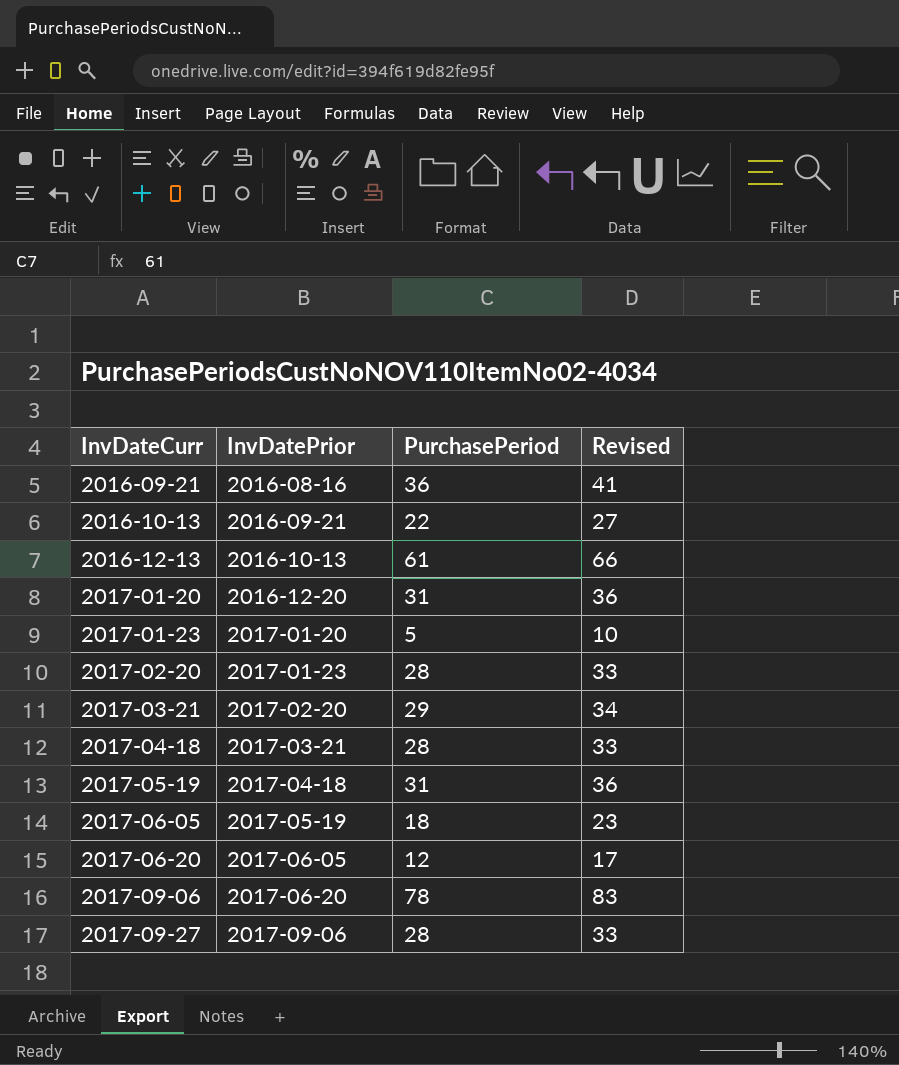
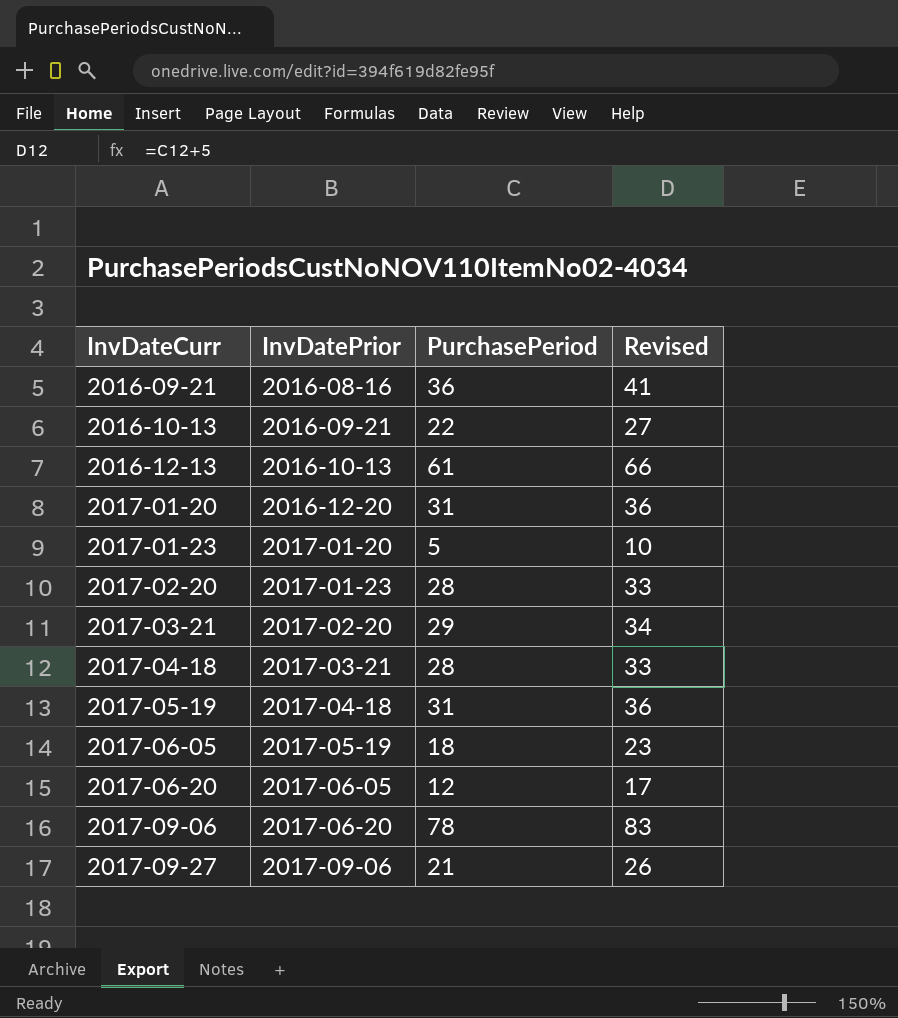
2017-09-27 | PurchasePeriod: 28 -> 21
2017-09-27 | Revised: 33 -> 26

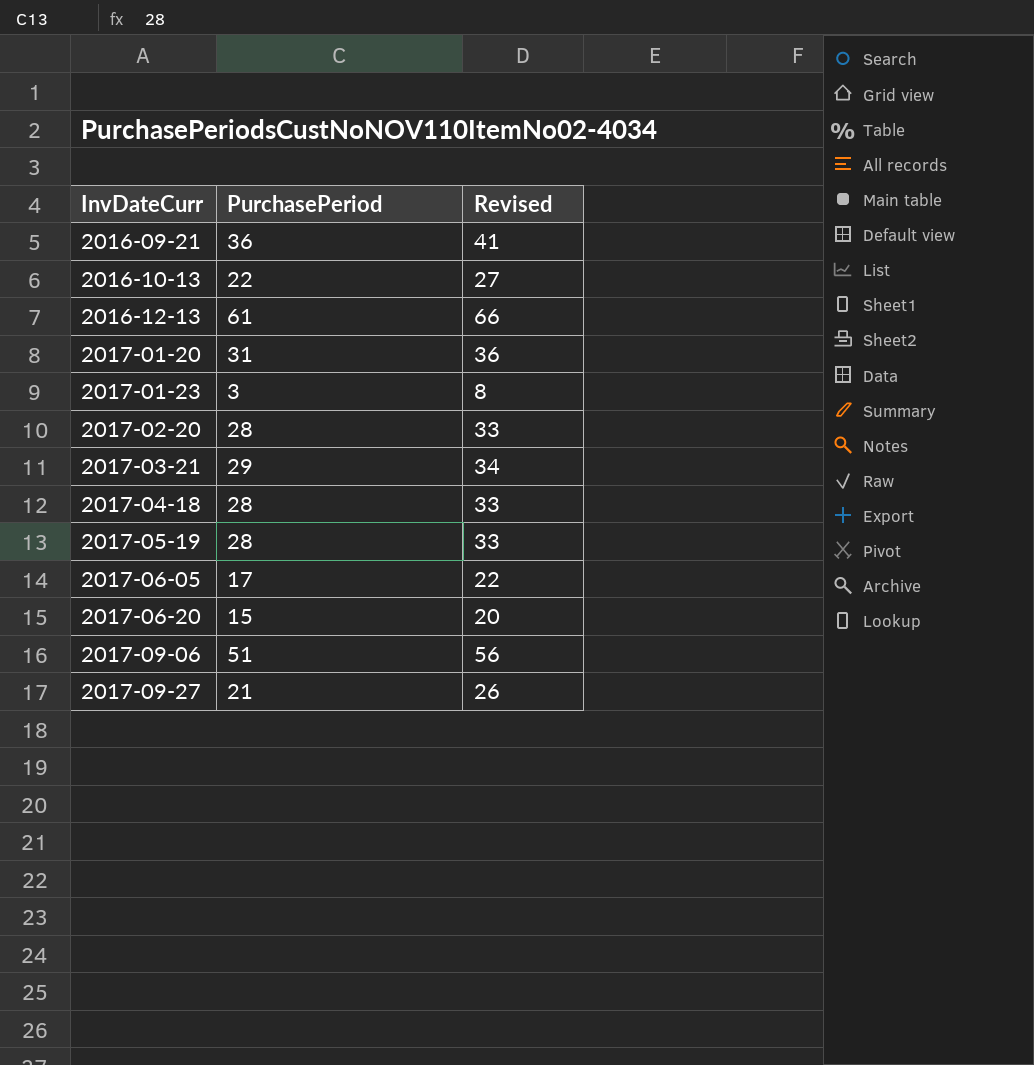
column InvDatePrior | position: 2 -> none
2017-01-23 | PurchasePeriod: 5 -> 3
2017-01-23 | Revised: 10 -> 8
2017-05-19 | PurchasePeriod: 31 -> 28
2017-05-19 | Revised: 36 -> 33
2017-06-05 | PurchasePeriod: 18 -> 17
2017-06-05 | Revised: 23 -> 22
2017-06-20 | PurchasePeriod: 12 -> 15
2017-06-20 | Revised: 17 -> 20
2017-09-06 | PurchasePeriod: 78 -> 51
2017-09-06 | Revised: 83 -> 56

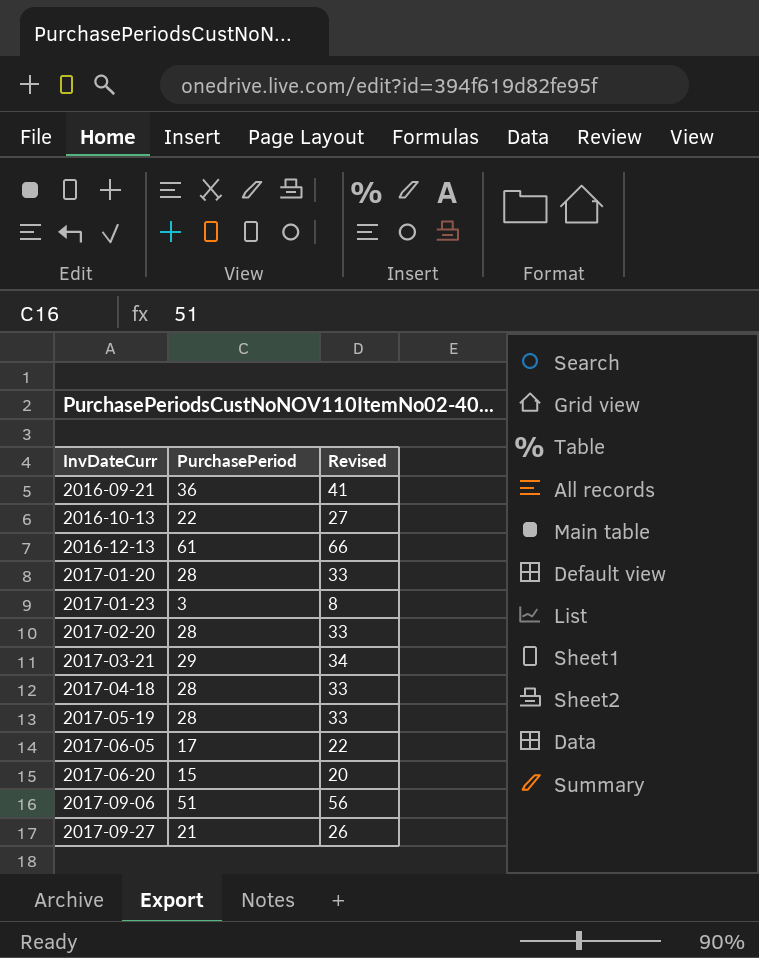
2017-01-20 | PurchasePeriod: 31 -> 28
2017-01-20 | Revised: 36 -> 33

